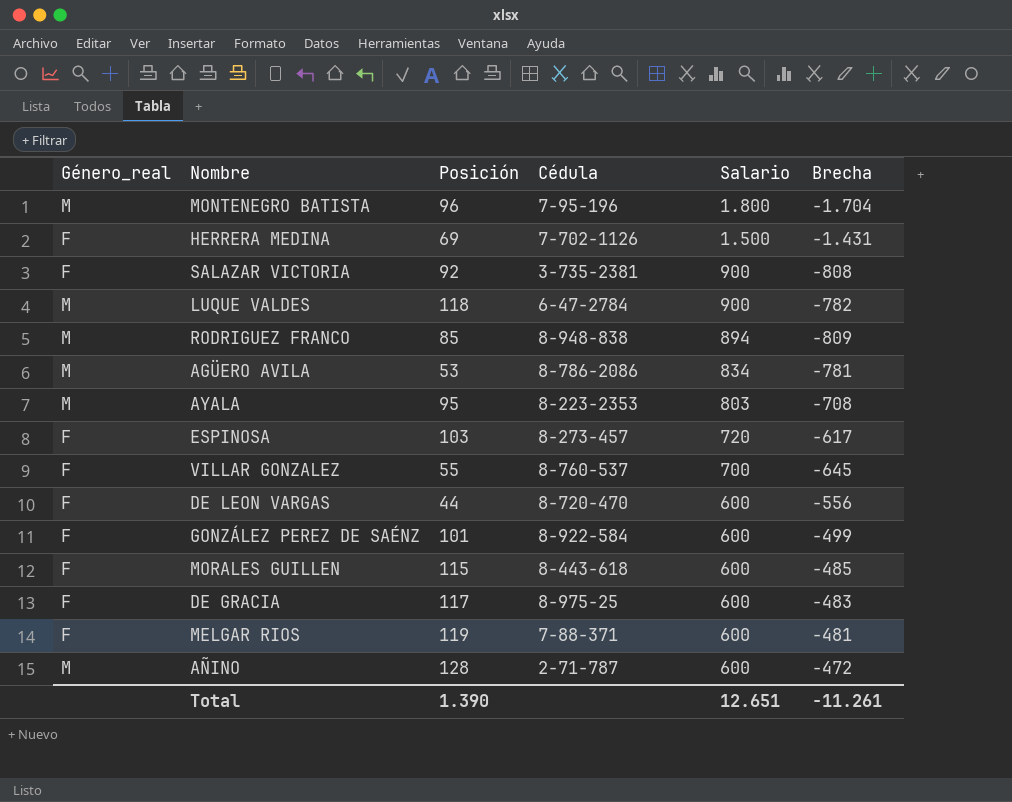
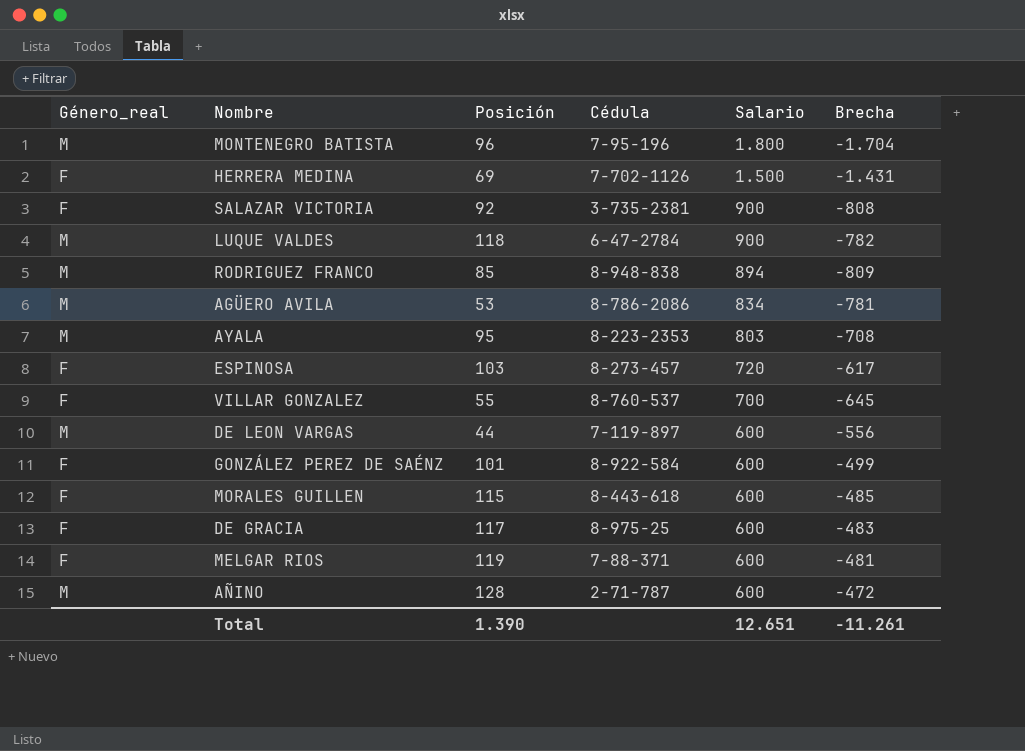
DE LEON VARGAS | Género_real: F -> M
DE LEON VARGAS | Cédula: 8-720-470 -> 7-119-897

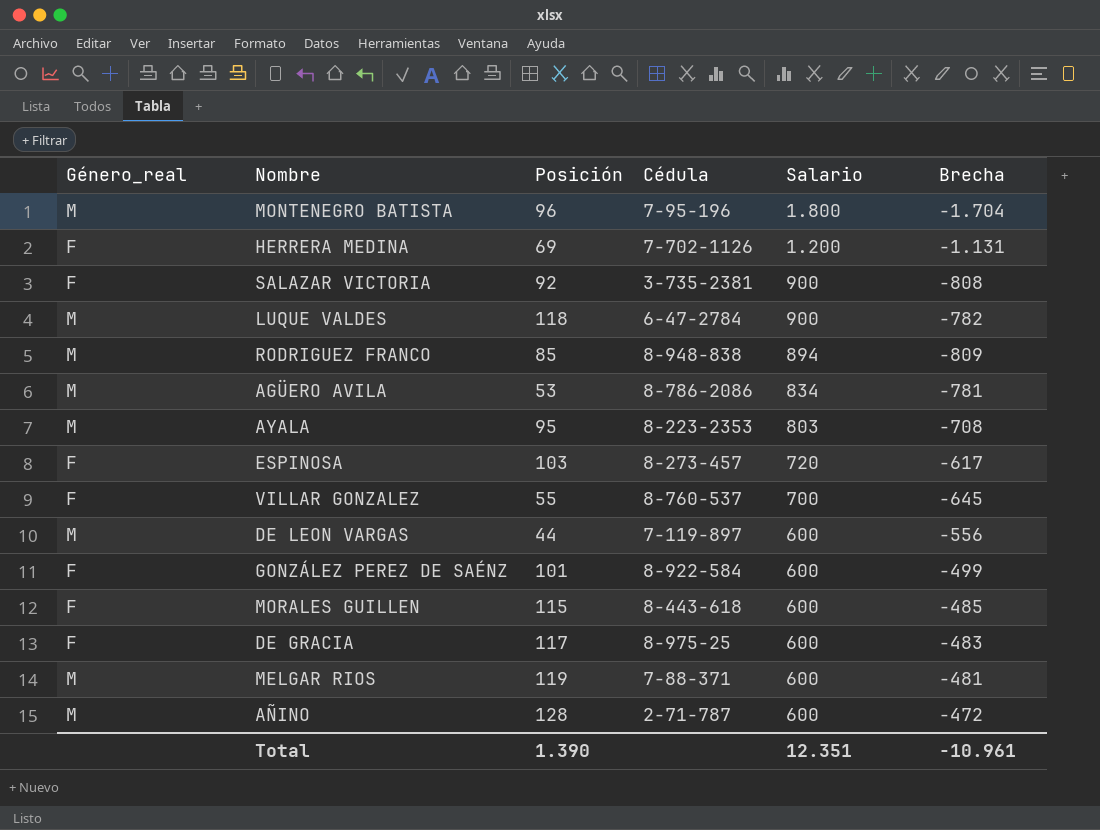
HERRERA MEDINA | Salario: 1.500 -> 1.200
HERRERA MEDINA | Brecha: -1.431 -> -1.131
MELGAR RIOS | Género_real: F -> M
Total | Salario: 12.651 -> 12.351
Total | Brecha: -11.261 -> -10.961

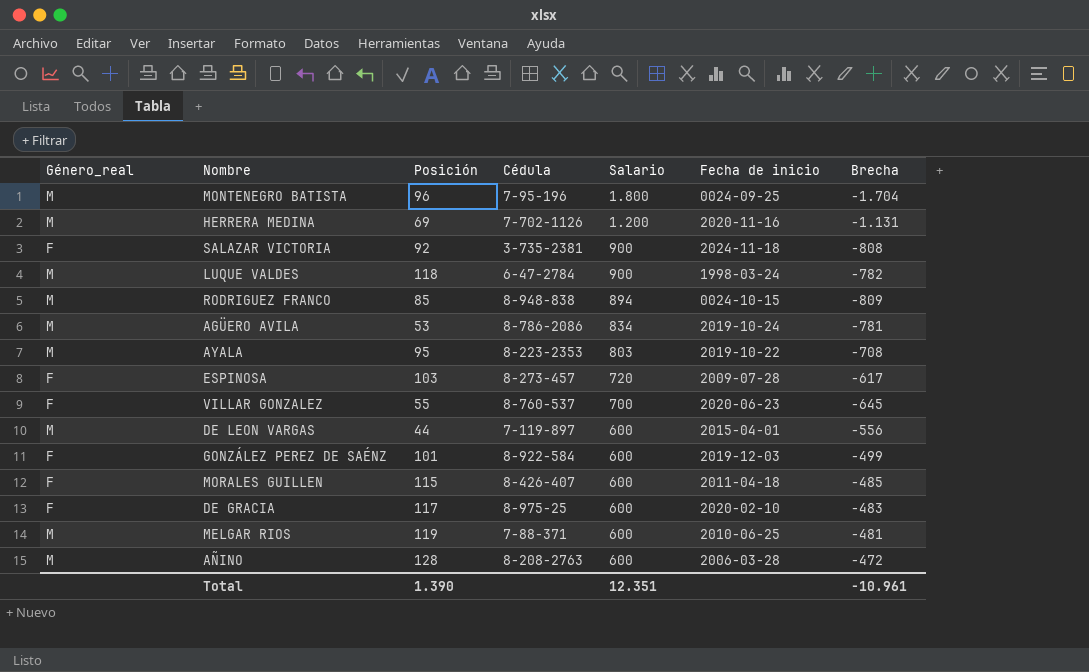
column Fecha de inicio | position: none -> 6
HERRERA MEDINA | Género_real: F -> M
MORALES GUILLEN | Cédula: 8-443-618 -> 8-426-407
AÑINO | Cédula: 2-71-787 -> 8-208-2763

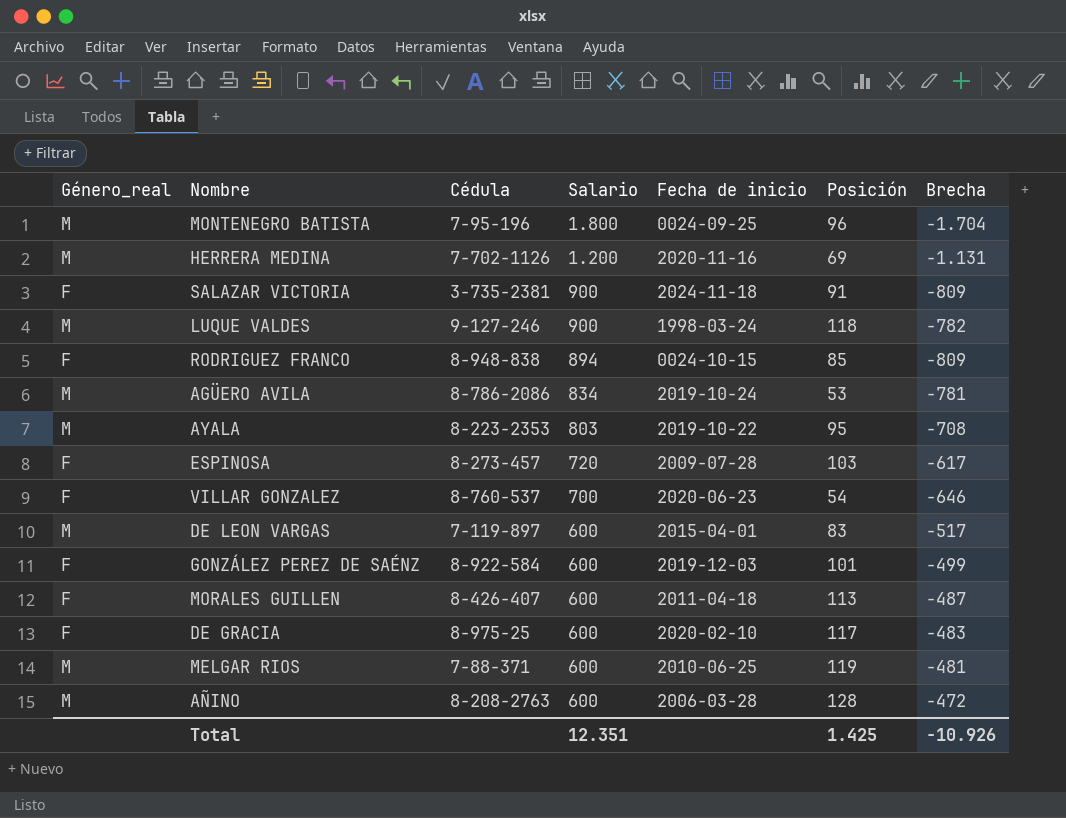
column Posición | position: 3 -> 6
SALAZAR VICTORIA | Posición: 92 -> 91
SALAZAR VICTORIA | Brecha: -808 -> -809
LUQUE VALDES | Cédula: 6-47-2784 -> 9-127-246
RODRIGUEZ FRANCO | Género_real: M -> F
VILLAR GONZALEZ | Posición: 55 -> 54
VILLAR GONZALEZ | Brecha: -645 -> -646
DE LEON VARGAS | Posición: 44 -> 83
DE LEON VARGAS | Brecha: -556 -> -517
MORALES GUILLEN | Posición: 115 -> 113
MORALES GUILLEN | Brecha: -485 -> -487
Total | Posición: 1.390 -> 1.425
Total | Brecha: -10.961 -> -10.926

